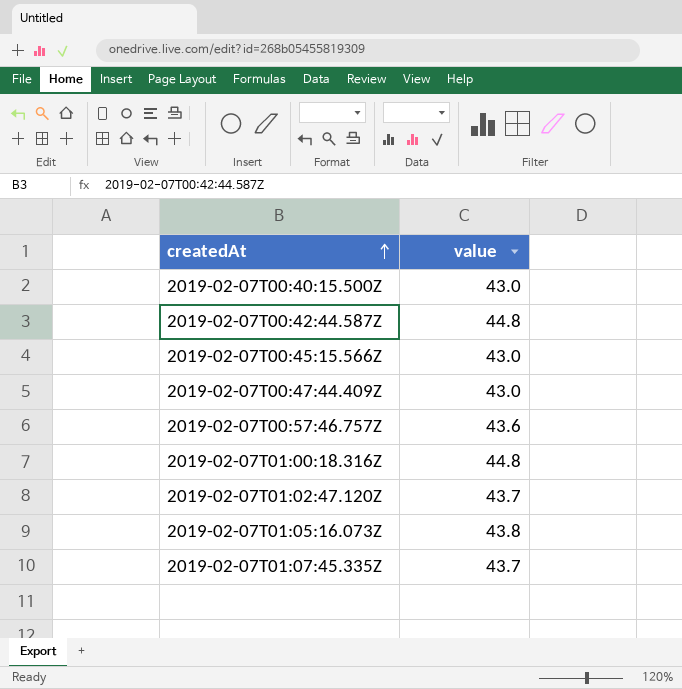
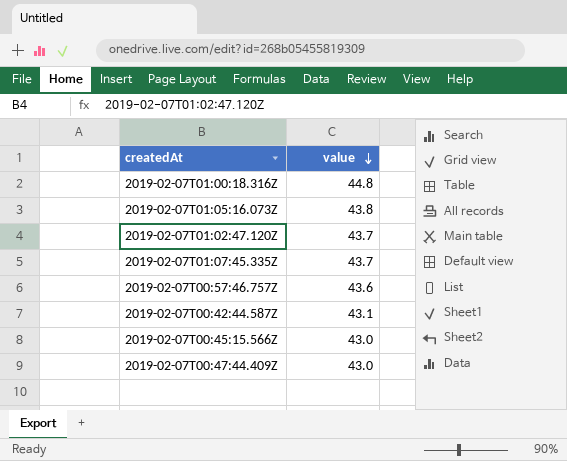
row order: createdAt ascending -> value descending
row 2019-02-07T00:40:15.500Z: 43.0 -> none
2019-02-07T00:42:44.587Z | value: 44.8 -> 43.1

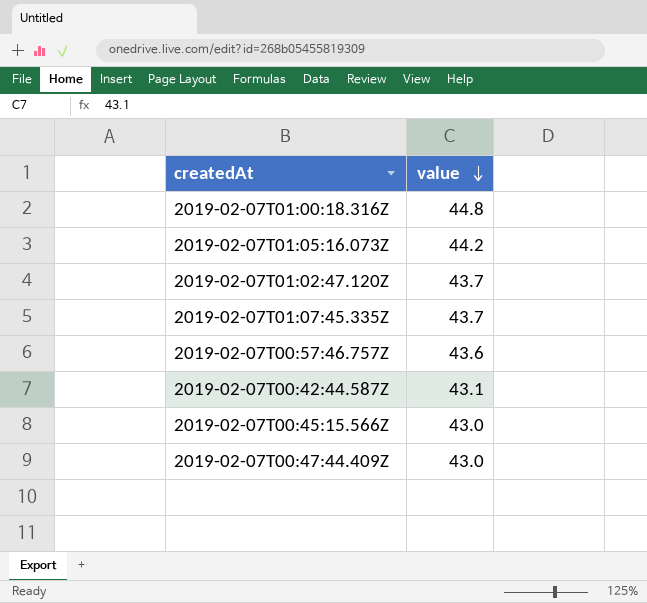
2019-02-07T01:05:16.073Z | value: 43.8 -> 44.2

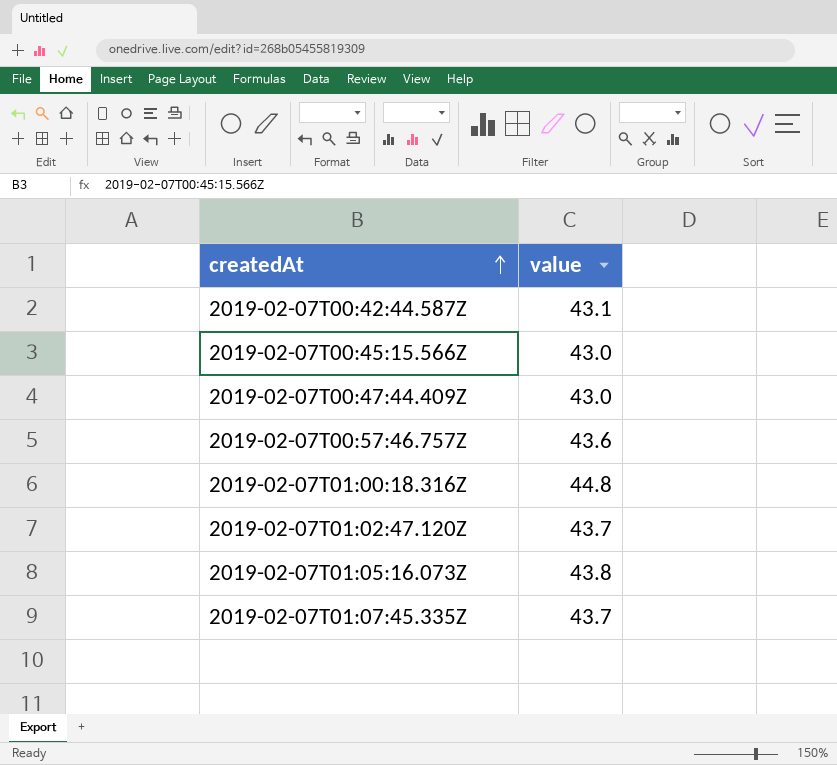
row order: value descending -> createdAt ascending
2019-02-07T01:05:16.073Z | value: 44.2 -> 43.8

